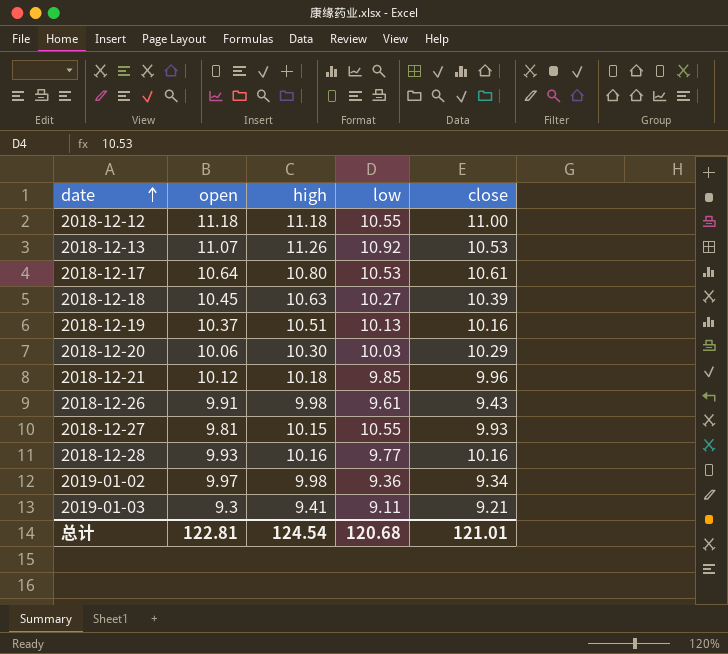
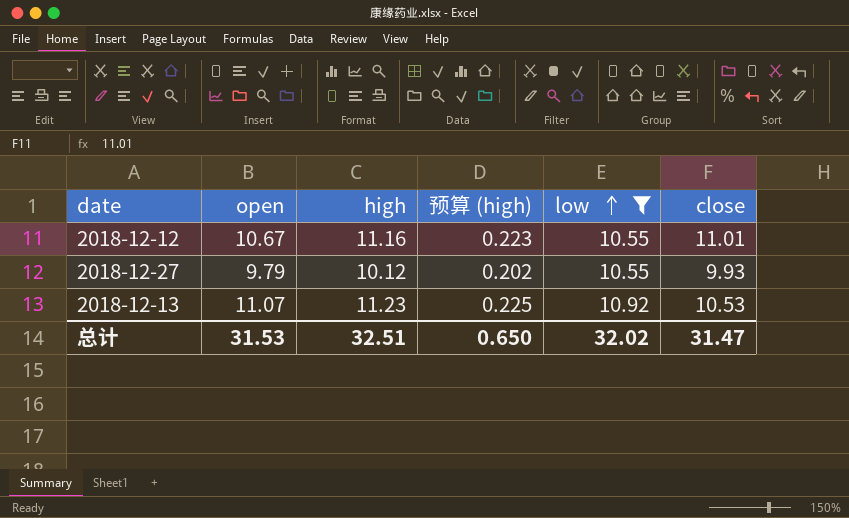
filter: none -> low >= 10.55
row order: date ascending -> low ascending
column 预算 (high) | formula: none -> [high] * 0.02
2018-12-12 | open: 11.18 -> 10.67
2018-12-12 | high: 11.18 -> 11.16
2018-12-12 | close: 11.00 -> 11.01
2018-12-27 | open: 9.81 -> 9.79
2018-12-27 | high: 10.15 -> 10.12
2018-12-13 | high: 11.26 -> 11.23
总计 | open: 122.81 -> 31.53
总计 | high: 124.54 -> 32.51
总计 | low: 120.68 -> 32.02
总计 | close: 121.01 -> 31.47

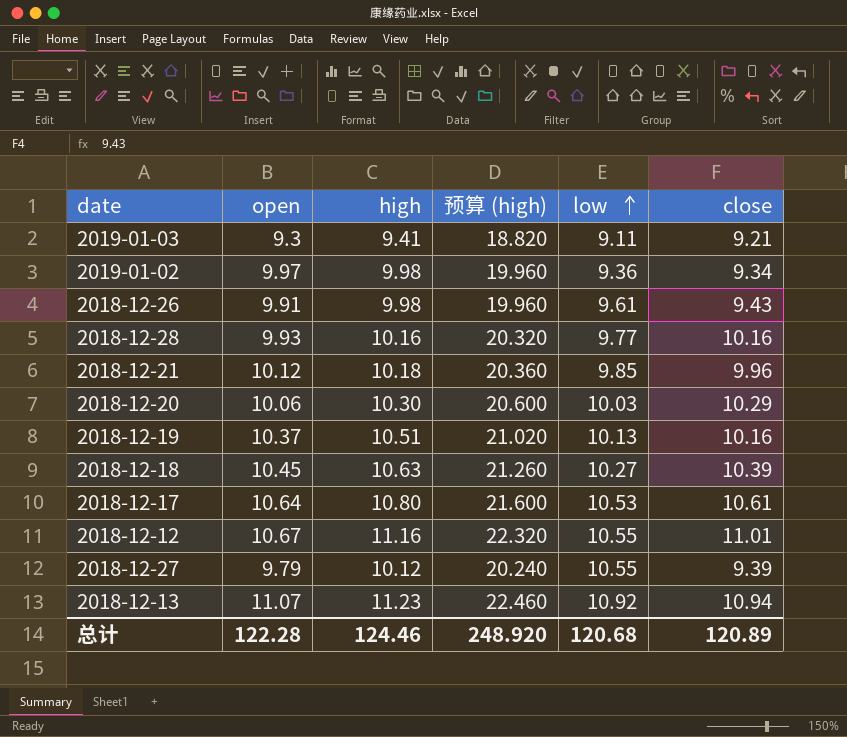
filter: low >= 10.55 -> none
column 预算 (high) | formula: [high] * 0.02 -> [high] * 2
2018-12-27 | close: 9.93 -> 9.39
2018-12-13 | close: 10.53 -> 10.94
总计 | open: 31.53 -> 122.28
总计 | high: 32.51 -> 124.46
总计 | 预算 (high): 0.650 -> 248.920
总计 | low: 32.02 -> 120.68
总计 | close: 31.47 -> 120.89

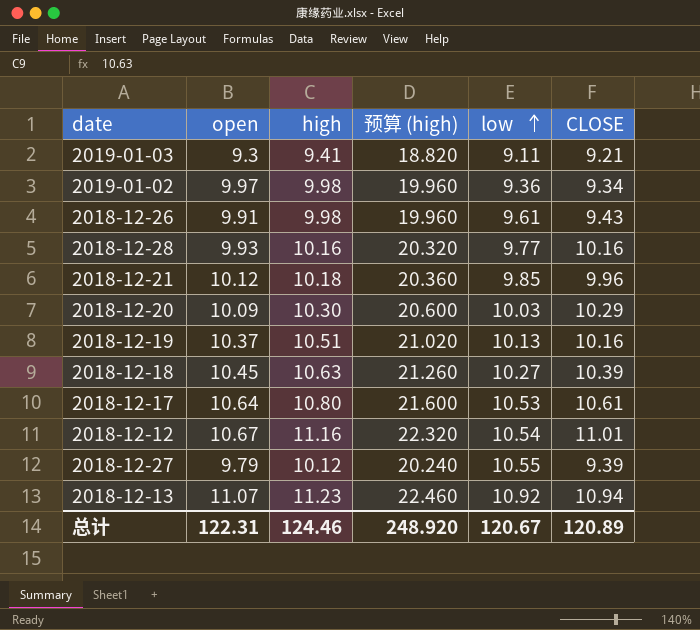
column name: close -> CLOSE
2018-12-20 | open: 10.06 -> 10.09
2018-12-12 | low: 10.55 -> 10.54
总计 | open: 122.28 -> 122.31
总计 | low: 120.68 -> 120.67

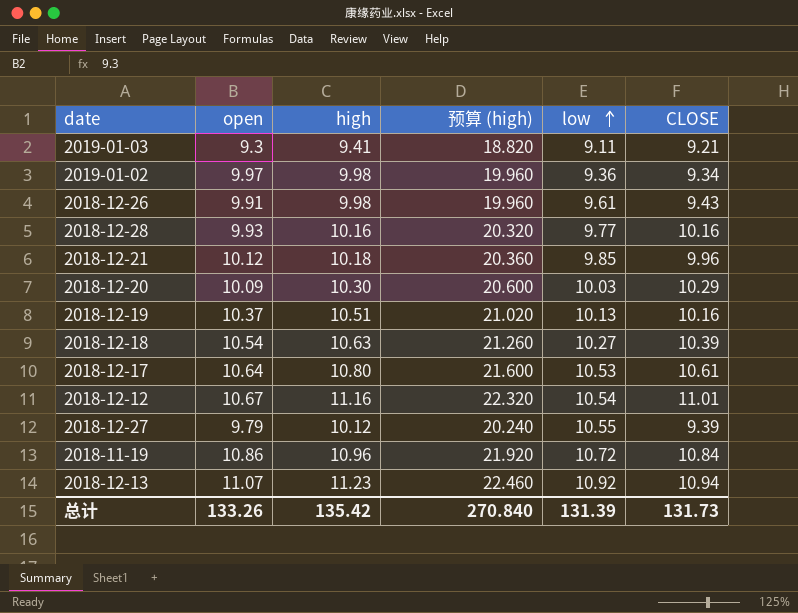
2018-12-18 | open: 10.45 -> 10.54
row 2018-11-19: none -> 10.86 | 10.96 | 21.920 | 10.72 | 10.84
总计 | open: 122.31 -> 133.26
总计 | high: 124.46 -> 135.42
总计 | 预算 (high): 248.920 -> 270.840
总计 | low: 120.67 -> 131.39
总计 | CLOSE: 120.89 -> 131.73

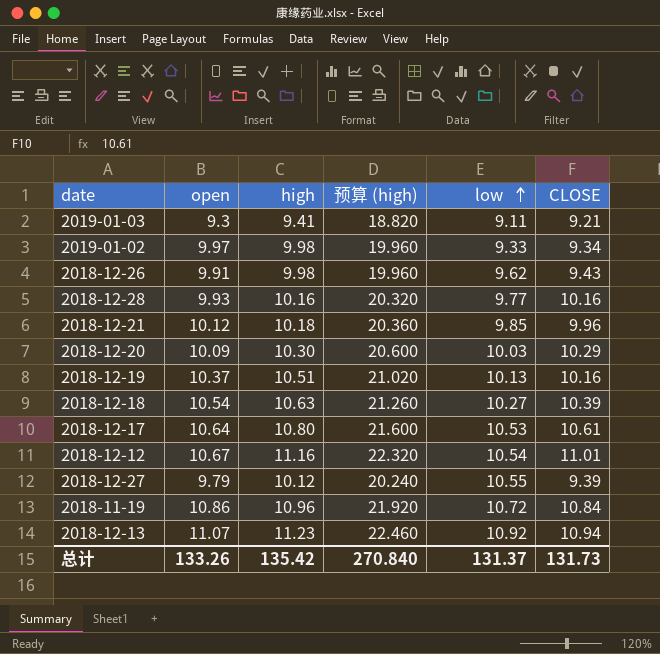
2019-01-02 | low: 9.36 -> 9.33
2018-12-26 | low: 9.61 -> 9.62
总计 | low: 131.39 -> 131.37

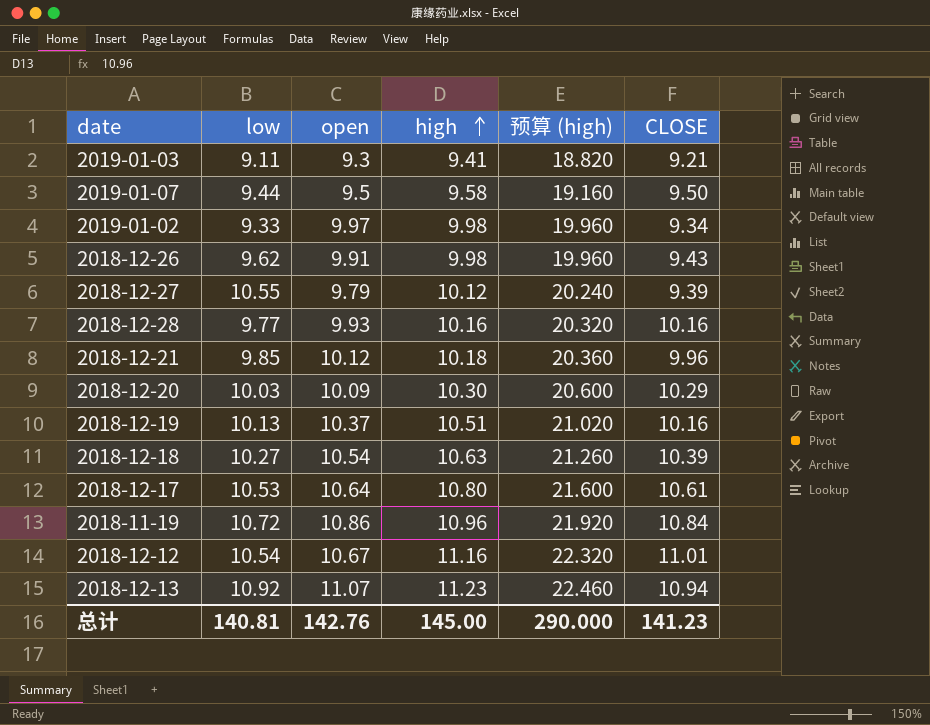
row order: low ascending -> high ascending
column low | position: 5 -> 2
row 2019-01-07: none -> 9.44 | 9.5 | 9.58 | 19.160 | 9.50
总计 | low: 131.37 -> 140.81
总计 | open: 133.26 -> 142.76
总计 | high: 135.42 -> 145.00
总计 | 预算 (high): 270.840 -> 290.000
总计 | CLOSE: 131.73 -> 141.23

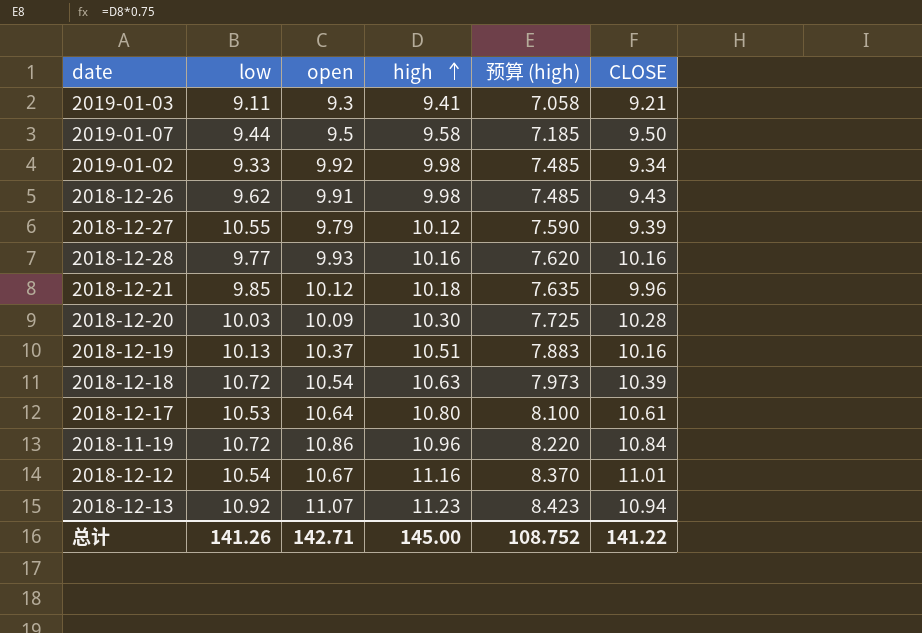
column 预算 (high) | formula: [high] * 2 -> [high] * 0.75
2019-01-02 | open: 9.97 -> 9.92
2018-12-20 | CLOSE: 10.29 -> 10.28
2018-12-18 | low: 10.27 -> 10.72
总计 | low: 140.81 -> 141.26
总计 | open: 142.76 -> 142.71
总计 | 预算 (high): 290.000 -> 108.752
总计 | CLOSE: 141.23 -> 141.22

